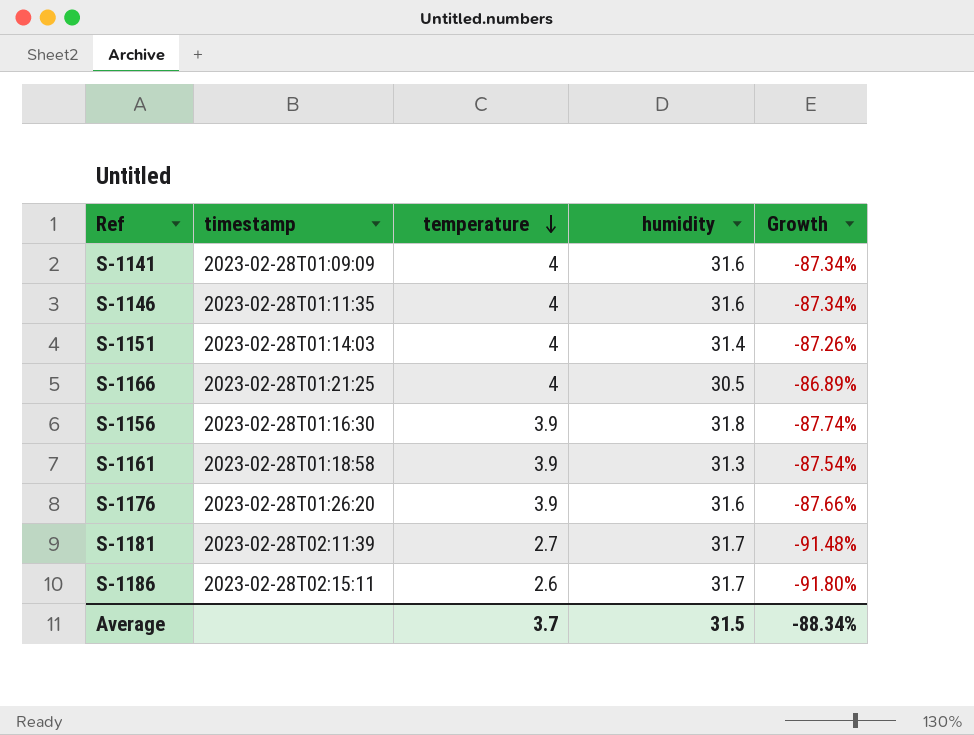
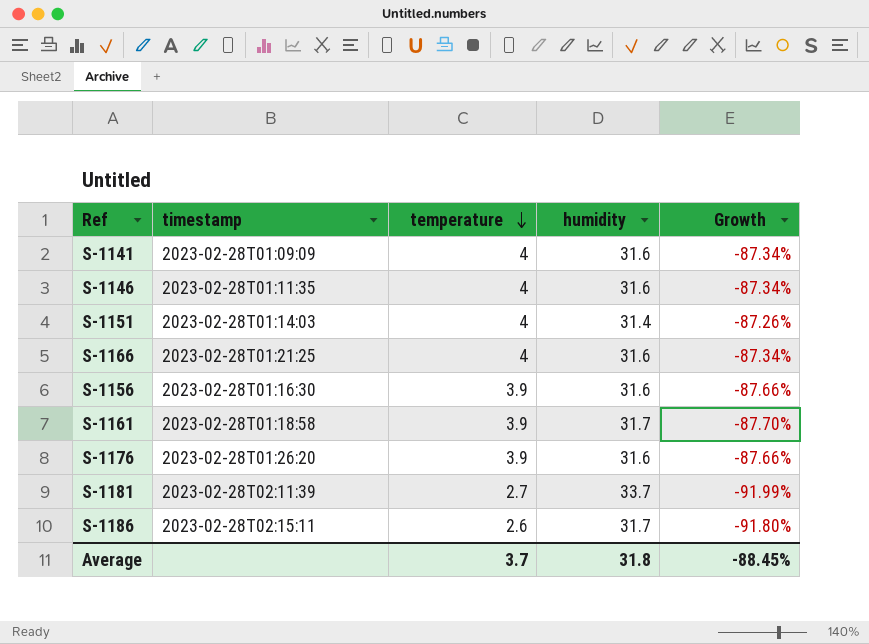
S-1166 | humidity: 30.5 -> 31.6
S-1166 | Growth: -86.89% -> -87.34%
S-1156 | humidity: 31.8 -> 31.6
S-1156 | Growth: -87.74% -> -87.66%
S-1161 | humidity: 31.3 -> 31.7
S-1161 | Growth: -87.54% -> -87.70%
S-1181 | humidity: 31.7 -> 33.7
S-1181 | Growth: -91.48% -> -91.99%
Average | humidity: 31.5 -> 31.8
Average | Growth: -88.34% -> -88.45%

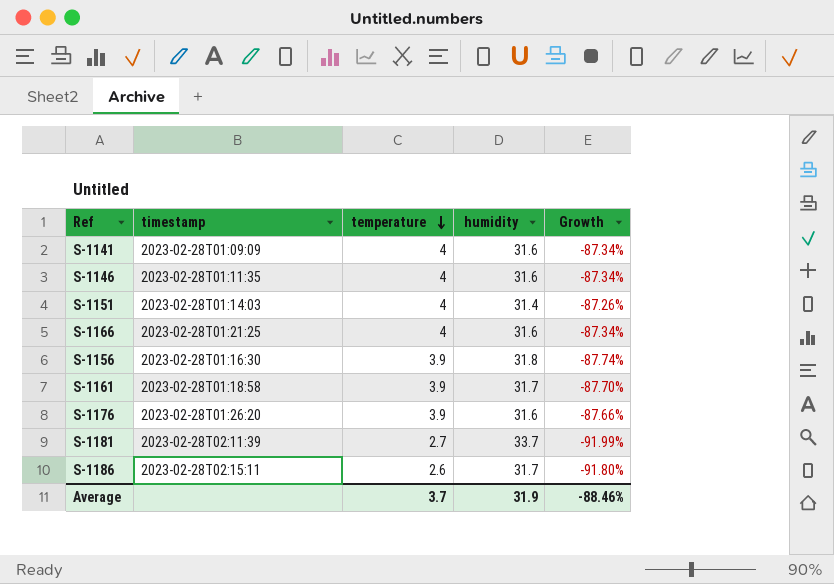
S-1156 | humidity: 31.6 -> 31.8
S-1156 | Growth: -87.66% -> -87.74%
Average | humidity: 31.8 -> 31.9
Average | Growth: -88.45% -> -88.46%

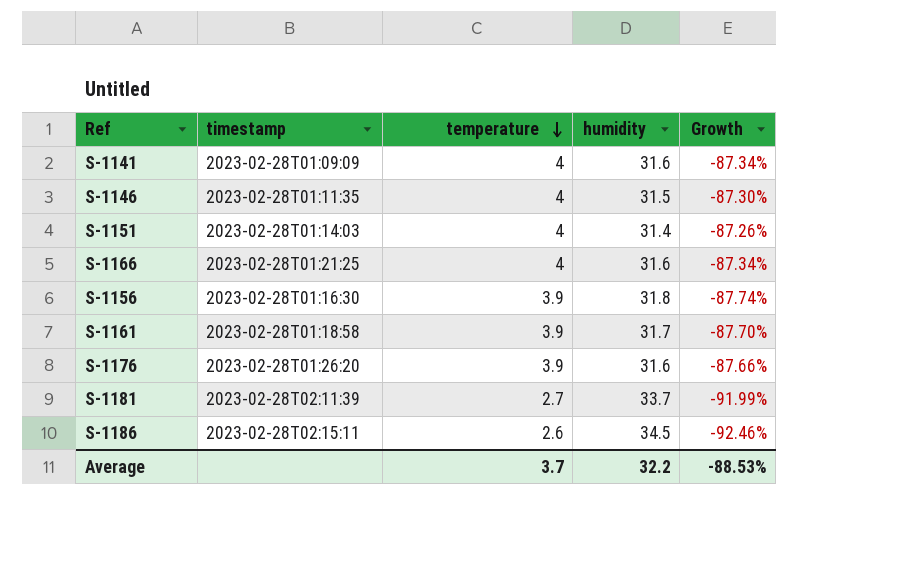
S-1146 | humidity: 31.6 -> 31.5
S-1146 | Growth: -87.34% -> -87.30%
S-1186 | humidity: 31.7 -> 34.5
S-1186 | Growth: -91.80% -> -92.46%
Average | humidity: 31.9 -> 32.2
Average | Growth: -88.46% -> -88.53%

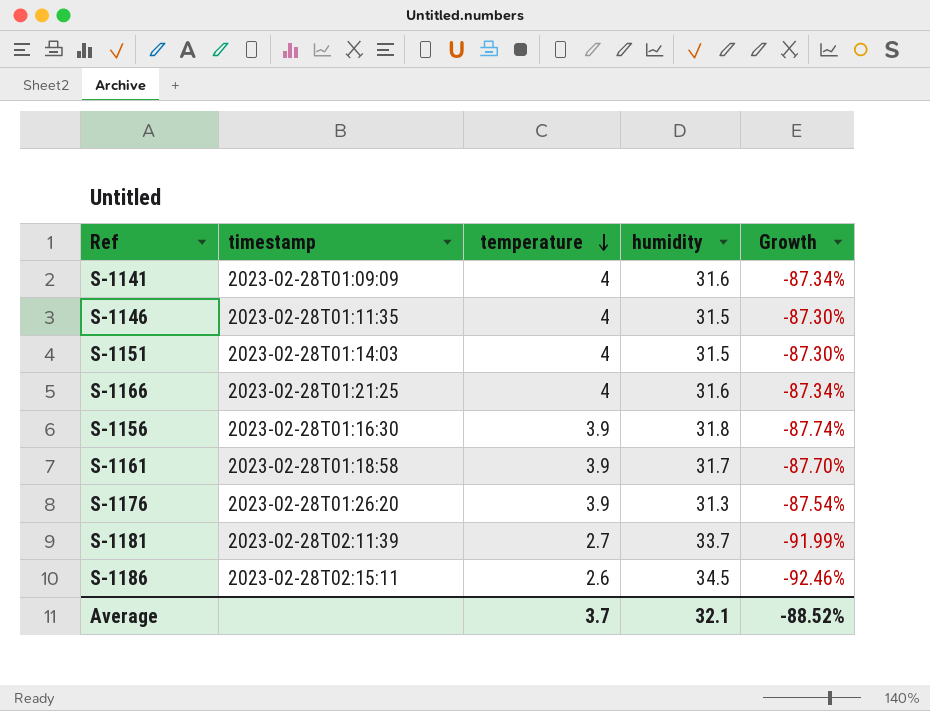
S-1151 | humidity: 31.4 -> 31.5
S-1151 | Growth: -87.26% -> -87.30%
S-1176 | humidity: 31.6 -> 31.3
S-1176 | Growth: -87.66% -> -87.54%
Average | humidity: 32.2 -> 32.1
Average | Growth: -88.53% -> -88.52%

